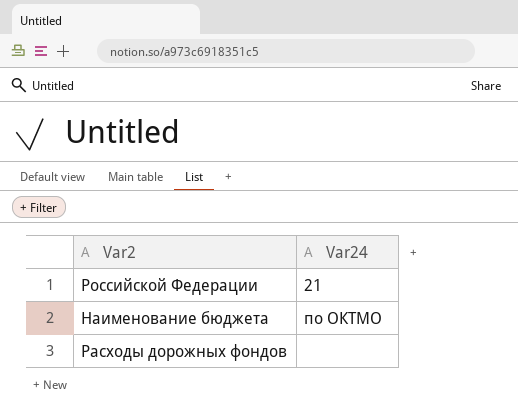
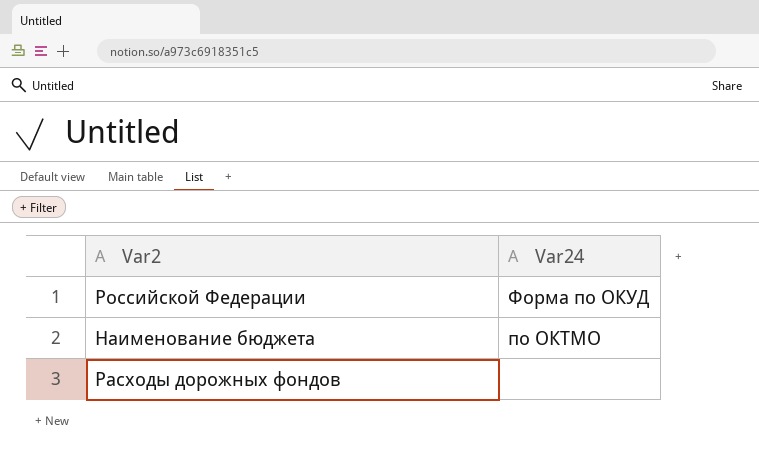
Российской Федерации | Var24: 21 -> Форма по ОКУД

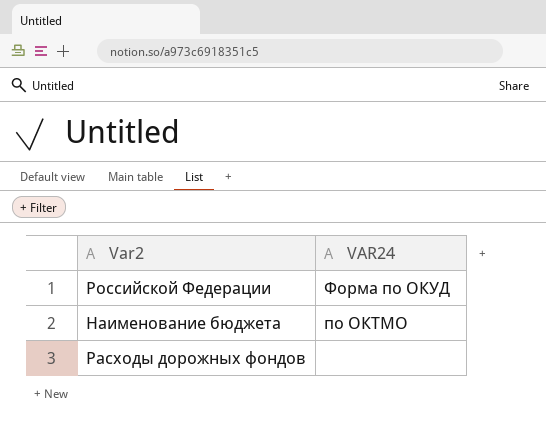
column name: Var24 -> VAR24

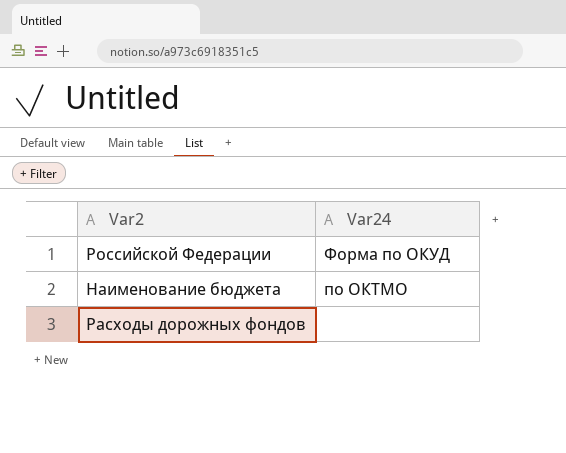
column name: VAR24 -> Var24

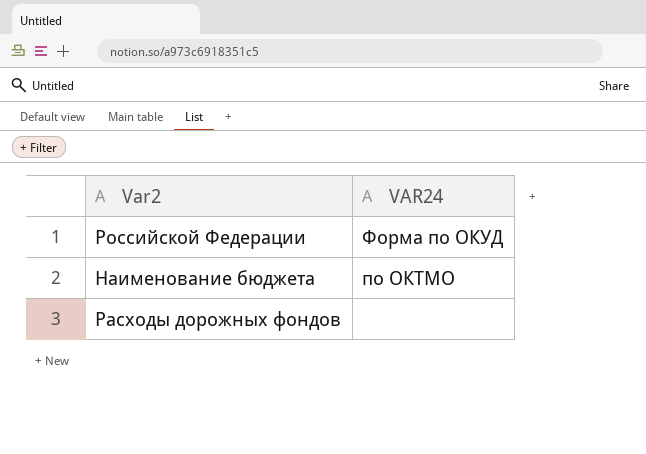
column name: Var24 -> VAR24

